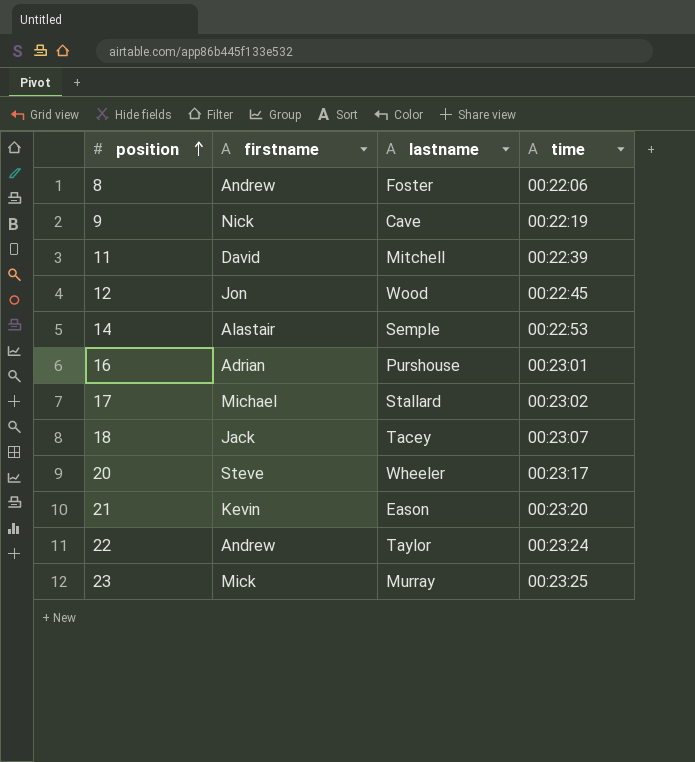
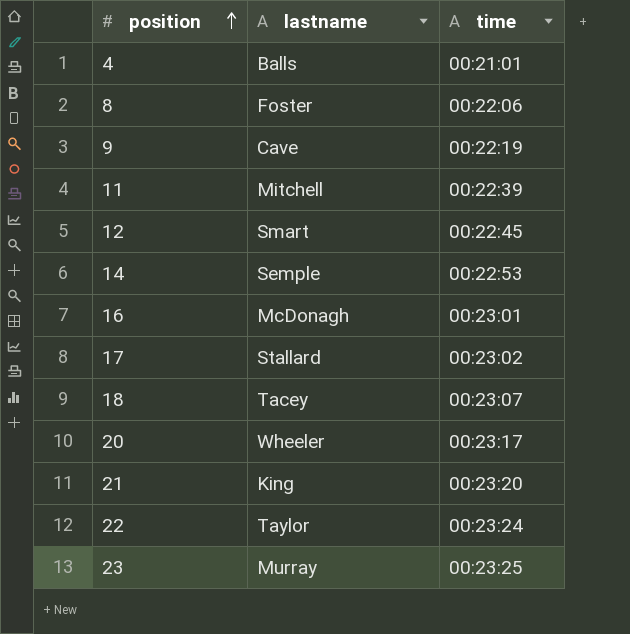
column firstname | position: 2 -> none
row 4: none -> Balls | 00:21:01
12 | lastname: Wood -> Smart
16 | lastname: Purshouse -> McDonagh
21 | lastname: Eason -> King

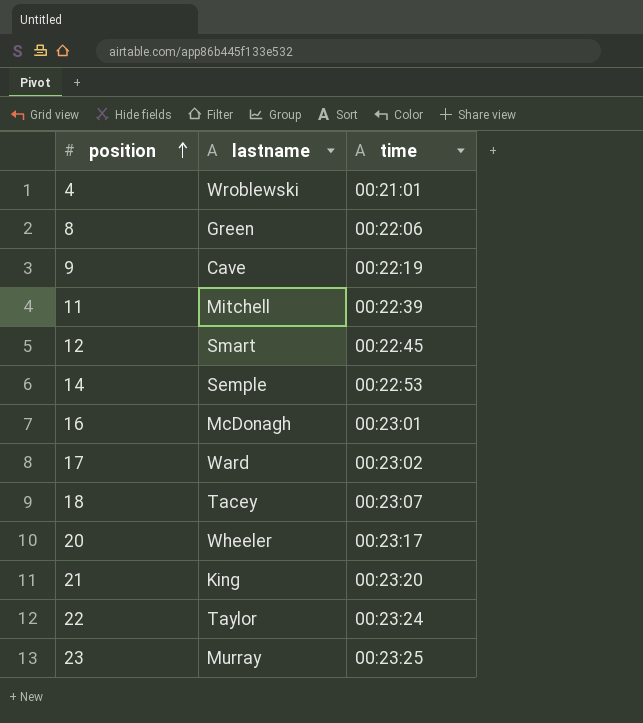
4 | lastname: Balls -> Wroblewski
8 | lastname: Foster -> Green
17 | lastname: Stallard -> Ward

